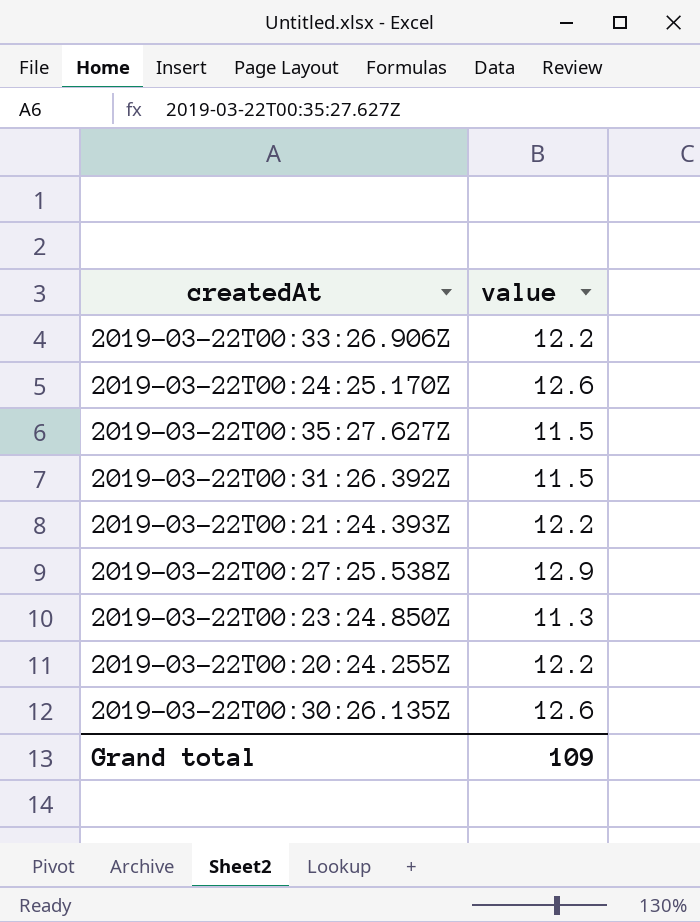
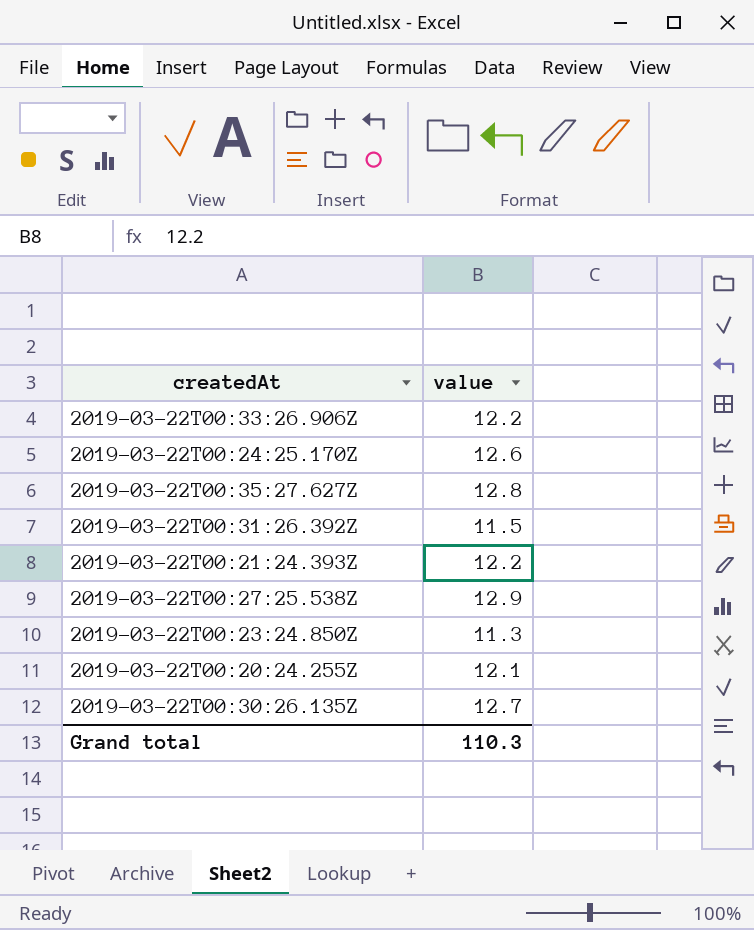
2019-03-22T00:35:27.627Z | value: 11.5 -> 12.8
2019-03-22T00:20:24.255Z | value: 12.2 -> 12.1
2019-03-22T00:30:26.135Z | value: 12.6 -> 12.7
Grand total | value: 109 -> 110.3

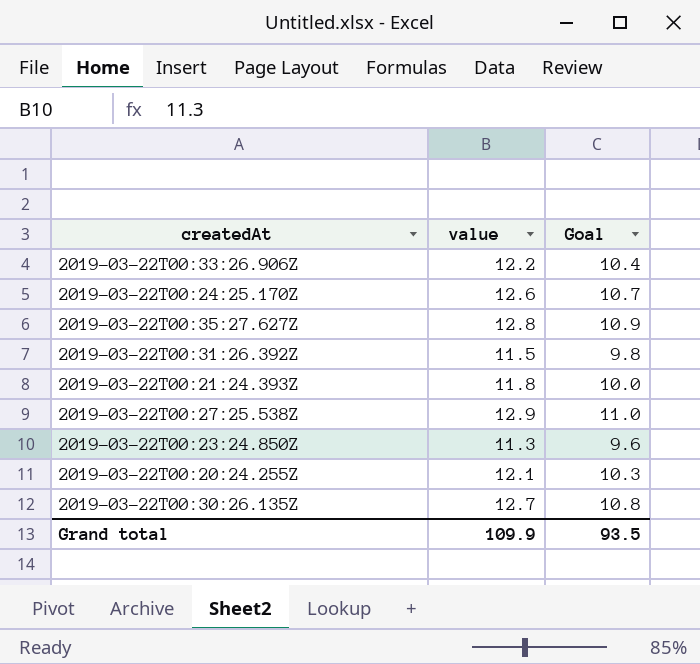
column Goal | formula: none -> [value] * 0.85
2019-03-22T00:21:24.393Z | value: 12.2 -> 11.8
Grand total | value: 110.3 -> 109.9

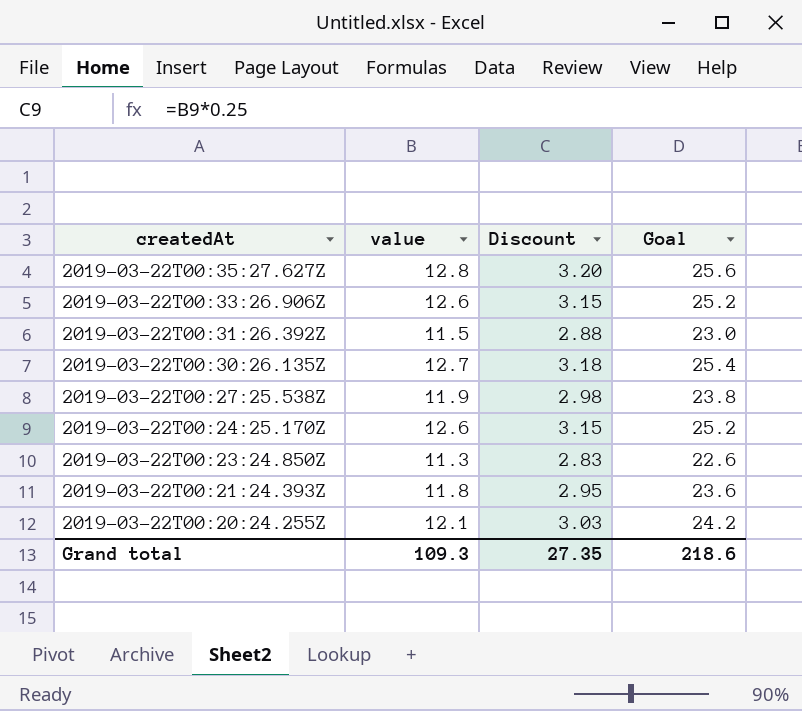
row order: none -> createdAt descending
column Discount | formula: none -> [value] * 0.25
column Goal | formula: [value] * 0.85 -> [value] * 2
2019-03-22T00:33:26.906Z | value: 12.2 -> 12.6
2019-03-22T00:27:25.538Z | value: 12.9 -> 11.9
Grand total | value: 109.9 -> 109.3
Grand total | Goal: 93.5 -> 218.6

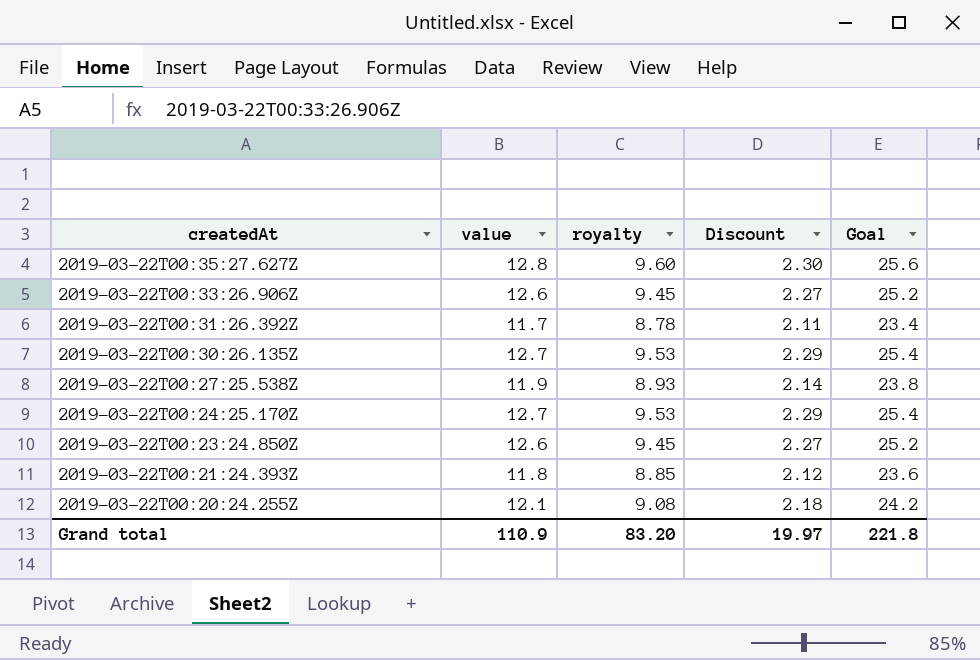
column royalty | formula: none -> [value] * 0.75
column Discount | formula: [value] * 0.25 -> [value] * 0.18
2019-03-22T00:31:26.392Z | value: 11.5 -> 11.7
2019-03-22T00:31:26.392Z | Goal: 23.0 -> 23.4
2019-03-22T00:24:25.170Z | value: 12.6 -> 12.7
2019-03-22T00:24:25.170Z | Goal: 25.2 -> 25.4
2019-03-22T00:23:24.850Z | value: 11.3 -> 12.6
2019-03-22T00:23:24.850Z | Goal: 22.6 -> 25.2
Grand total | value: 109.3 -> 110.9
Grand total | Discount: 27.35 -> 19.97
Grand total | Goal: 218.6 -> 221.8

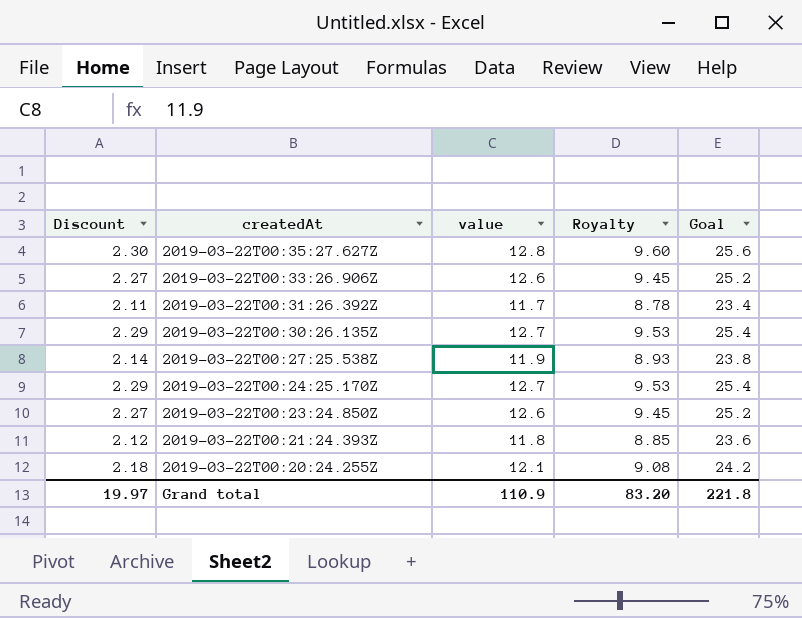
column Discount | position: 4 -> 1
column name: royalty -> Royalty

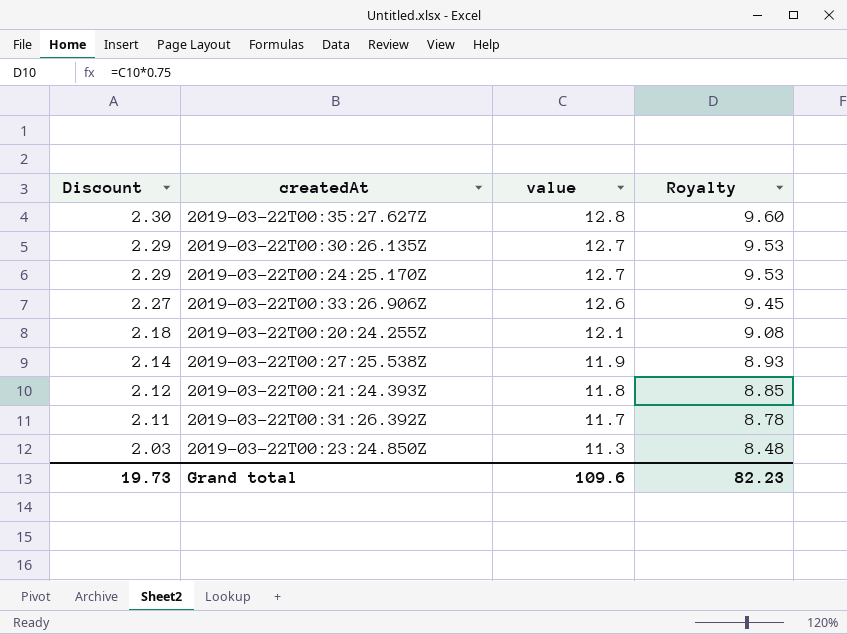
row order: createdAt descending -> Discount descending
column Goal | formula: [value] * 2 -> none
2019-03-22T00:23:24.850Z | Discount: 2.27 -> 2.03
2019-03-22T00:23:24.850Z | value: 12.6 -> 11.3
2019-03-22T00:23:24.850Z | Royalty: 9.45 -> 8.48
Grand total | Discount: 19.97 -> 19.73
Grand total | value: 110.9 -> 109.6
Grand total | Royalty: 83.20 -> 82.23

